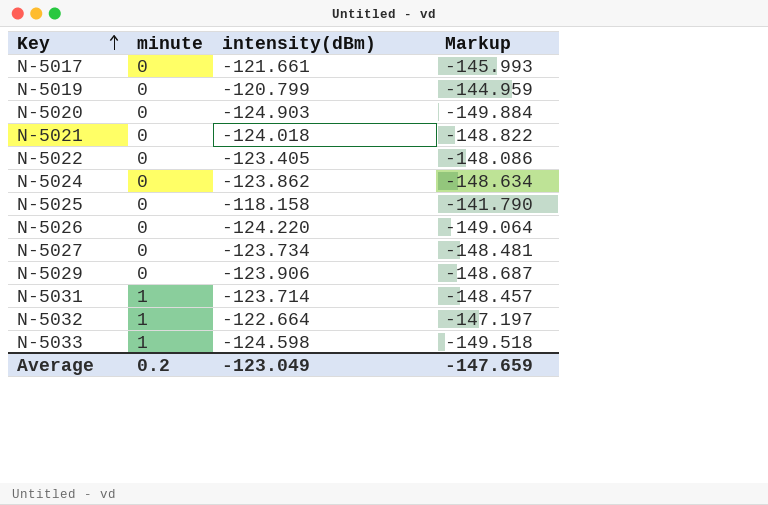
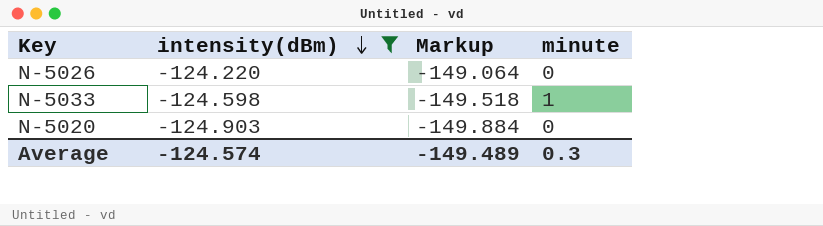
filter: none -> intensity(dBm) <= -124.220
row order: Key ascending -> intensity(dBm) descending
column minute | position: 2 -> 4
Average | intensity(dBm): -123.049 -> -124.574
Average | Markup: -147.659 -> -149.489
Average | minute: 0.2 -> 0.3

